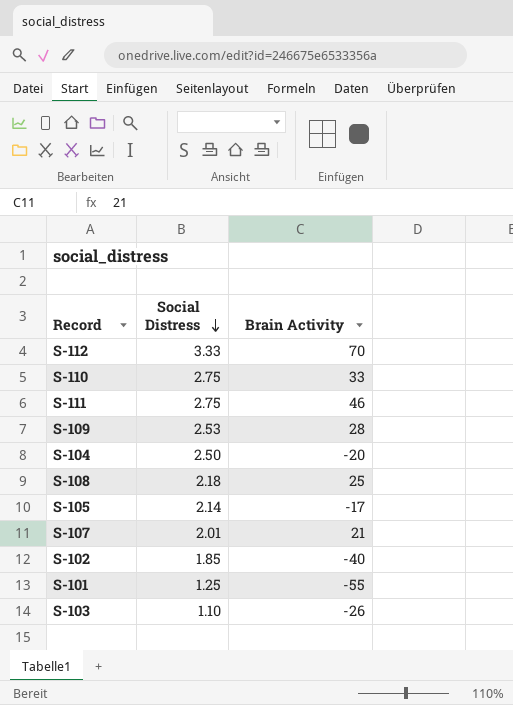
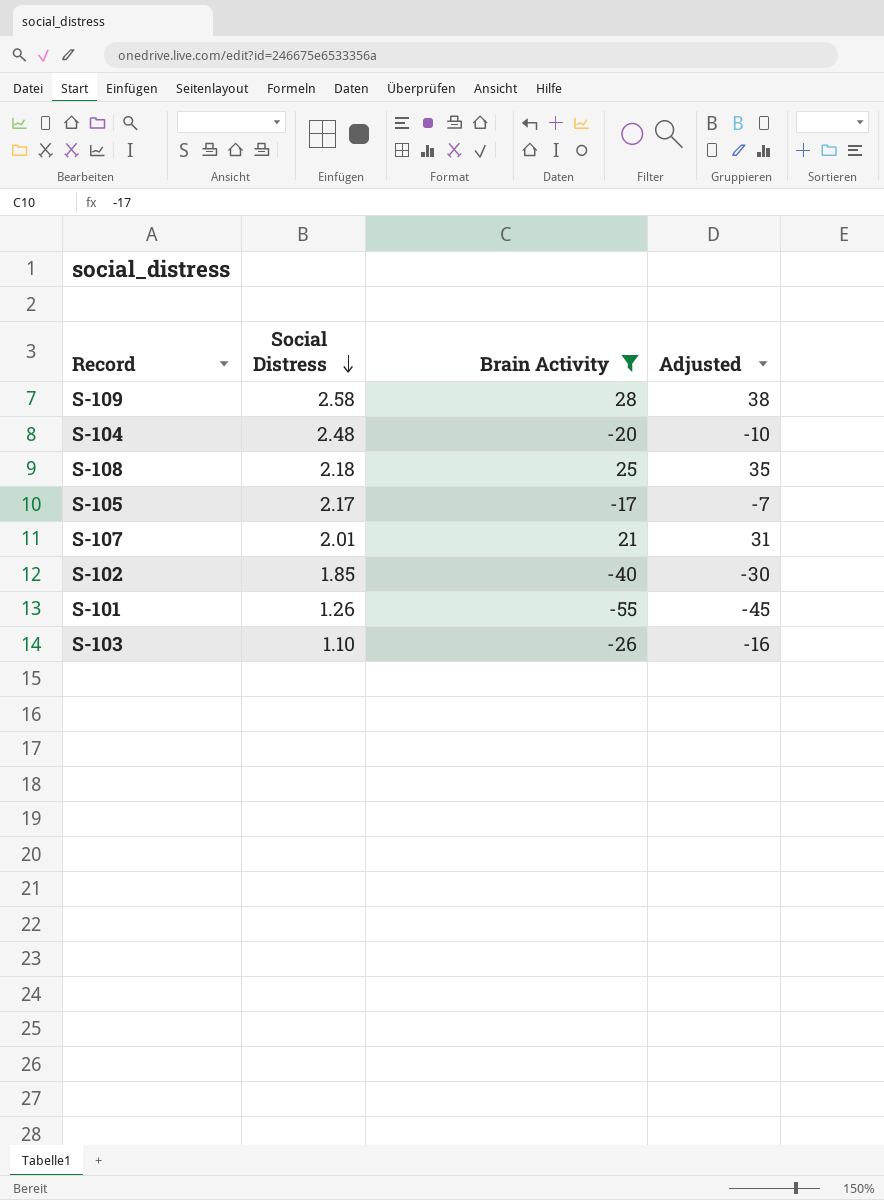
filter: none -> Brain Activity <= 28
column Adjusted | formula: none -> [Brain Activity] + 10
S-109 | Social Distress: 2.53 -> 2.58
S-104 | Social Distress: 2.50 -> 2.48
S-105 | Social Distress: 2.14 -> 2.17
S-101 | Social Distress: 1.25 -> 1.26

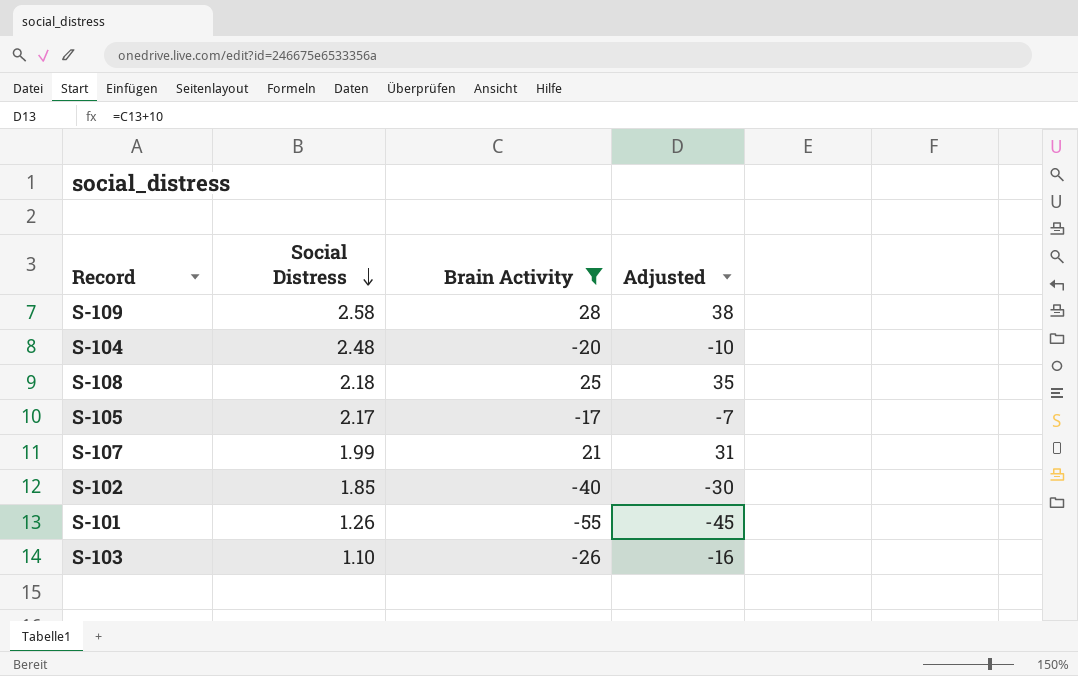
S-107 | Social Distress: 2.01 -> 1.99

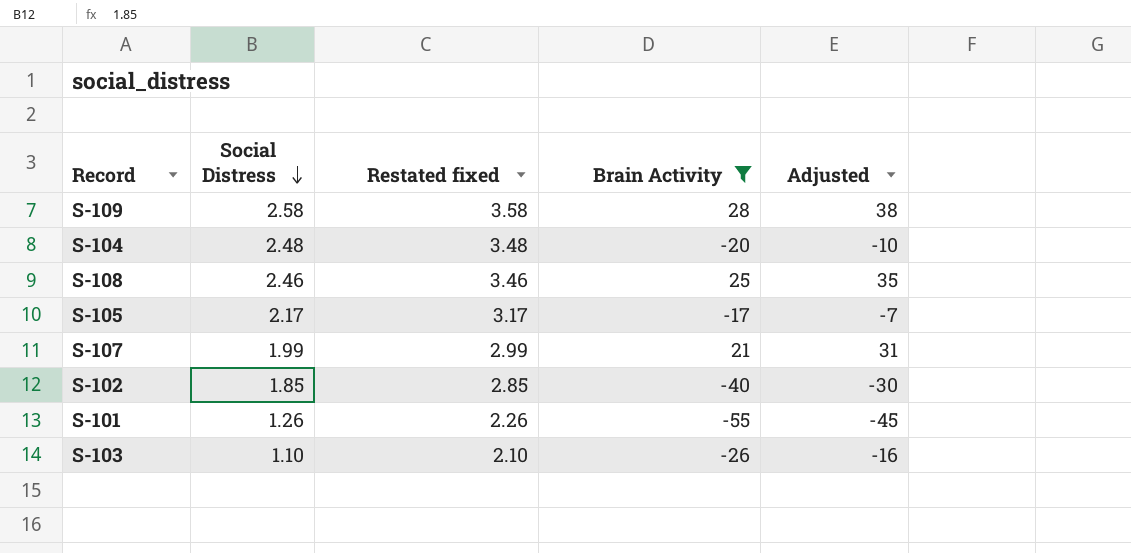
column Restated fixed | formula: none -> [Social Distress] + 1
S-108 | Social Distress: 2.18 -> 2.46

